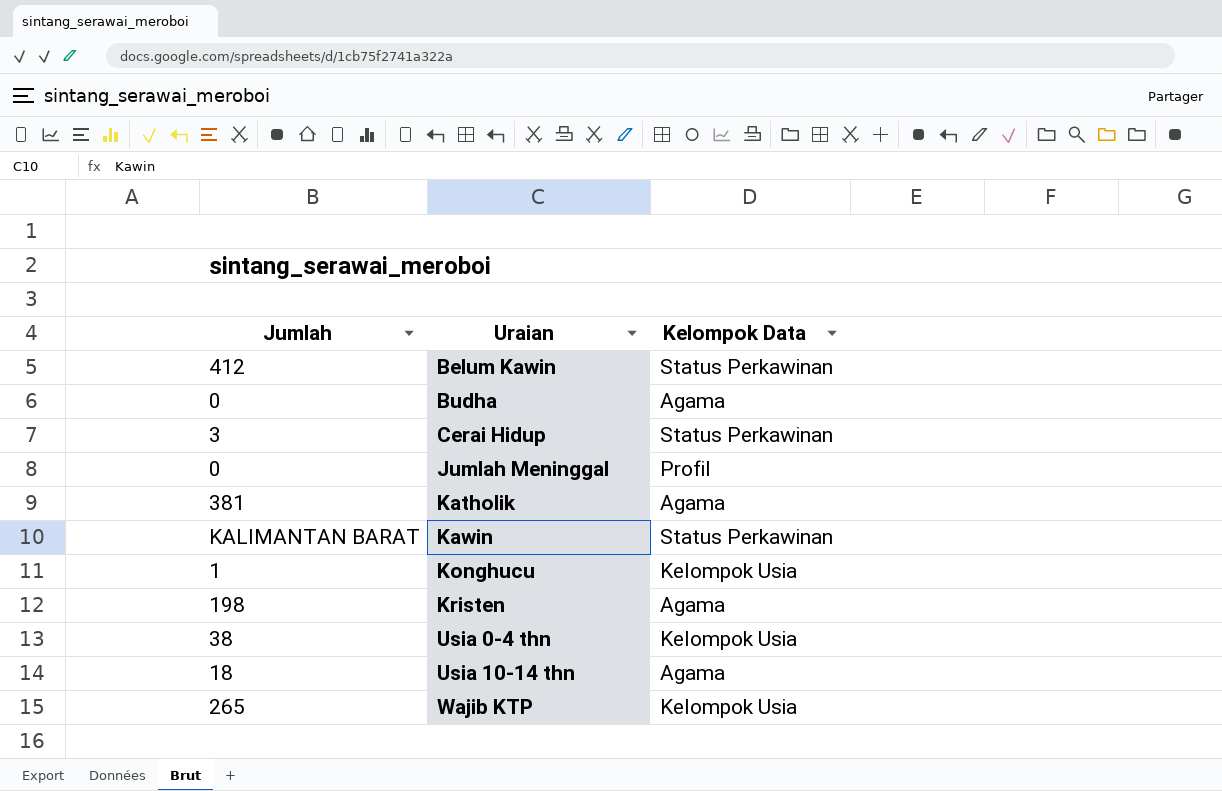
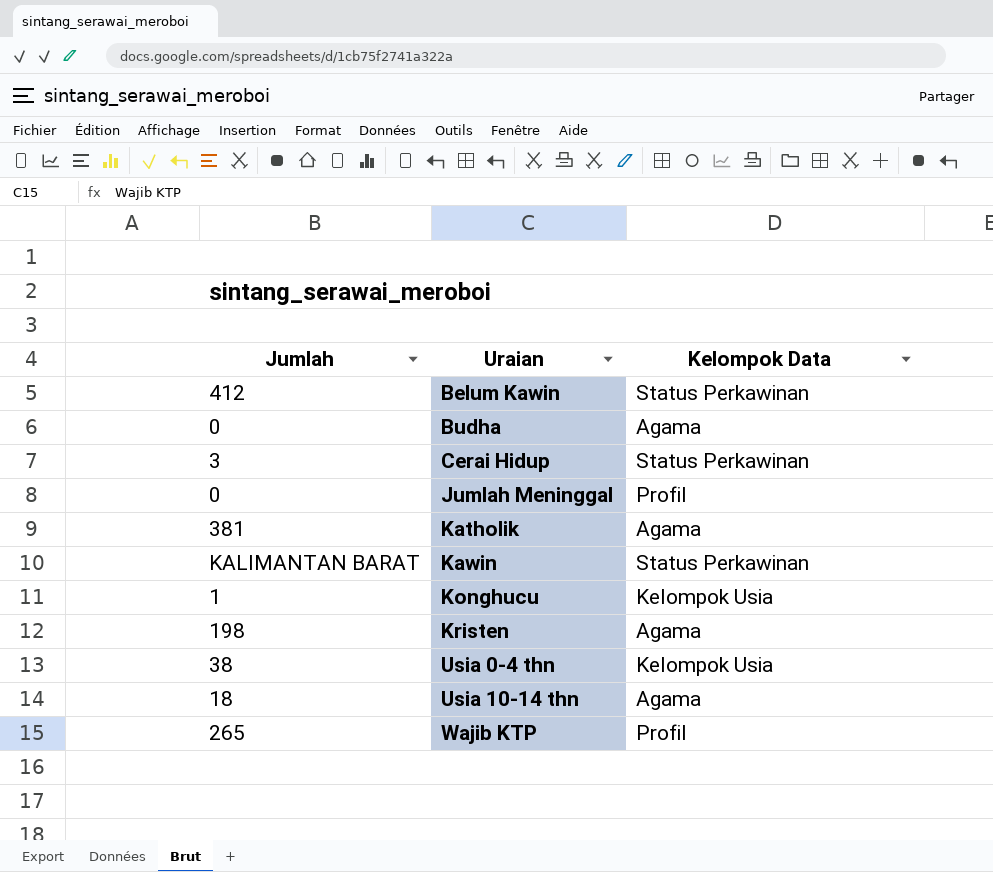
Wajib KTP | Kelompok Data: Kelompok Usia -> Profil

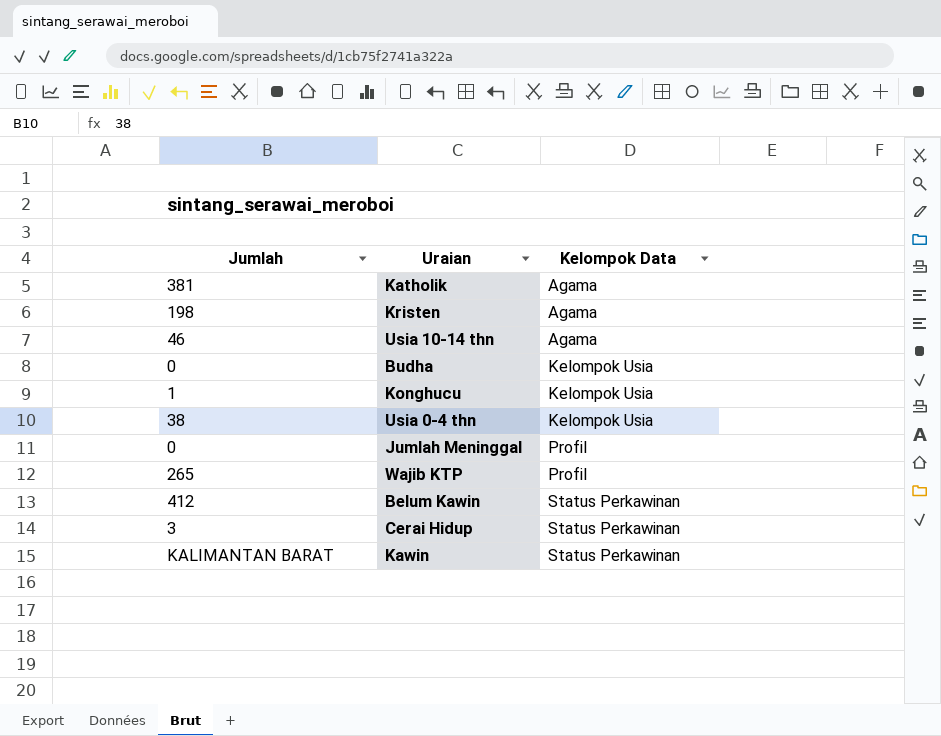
row order: Uraian ascending -> Kelompok Data ascending
Usia 10-14 thn | Jumlah: 18 -> 46
Budha | Kelompok Data: Agama -> Kelompok Usia

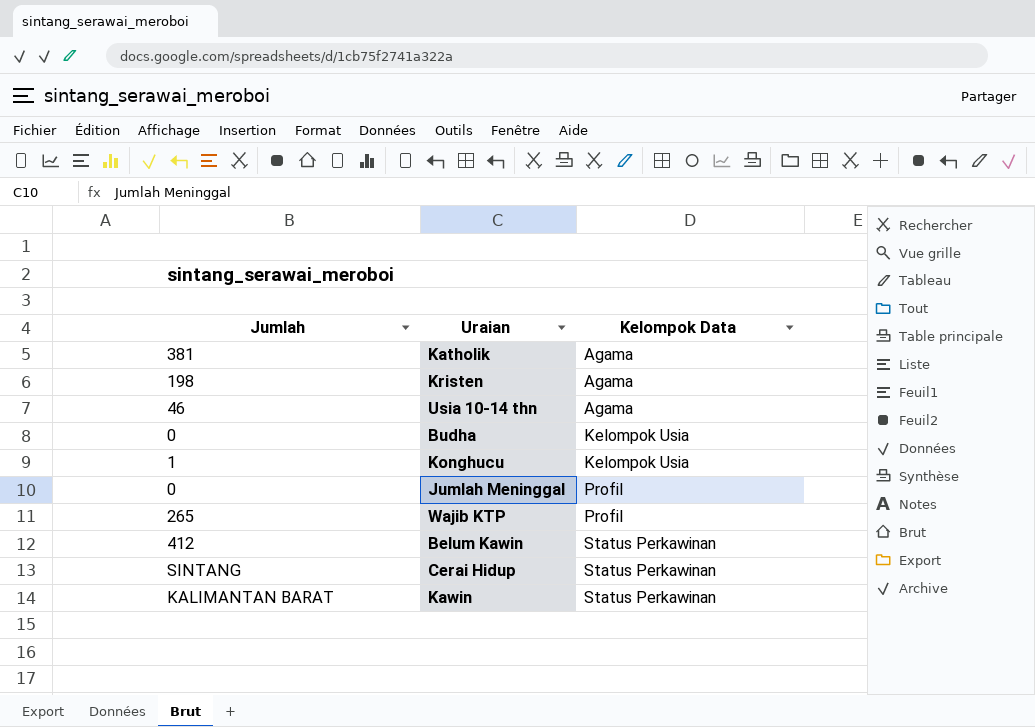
row Usia 0-4 thn: 38 | Kelompok Usia -> none
Cerai Hidup | Jumlah: 3 -> SINTANG

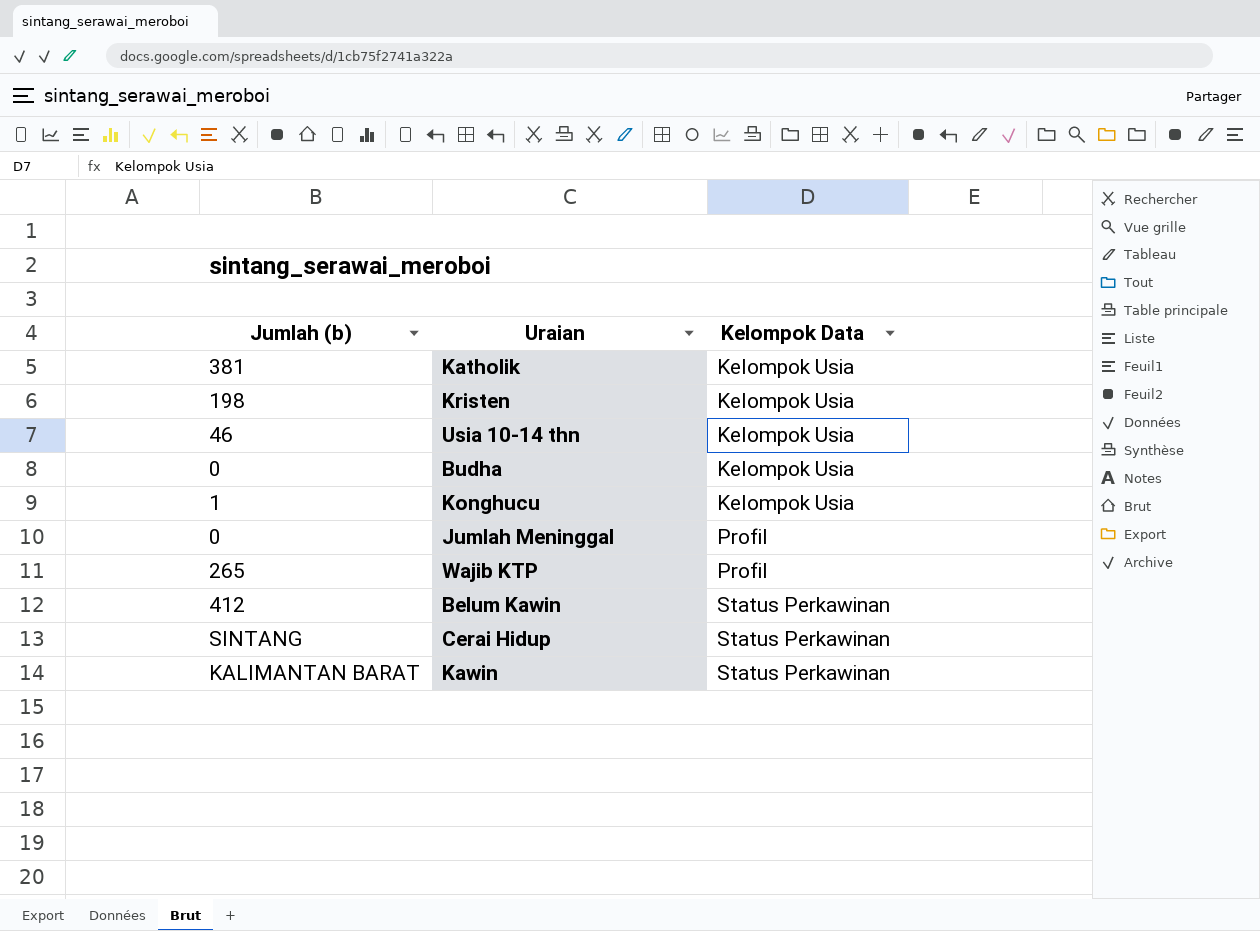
column name: Jumlah -> Jumlah (b)
Katholik | Kelompok Data: Agama -> Kelompok Usia
Kristen | Kelompok Data: Agama -> Kelompok Usia
Usia 10-14 thn | Kelompok Data: Agama -> Kelompok Usia

